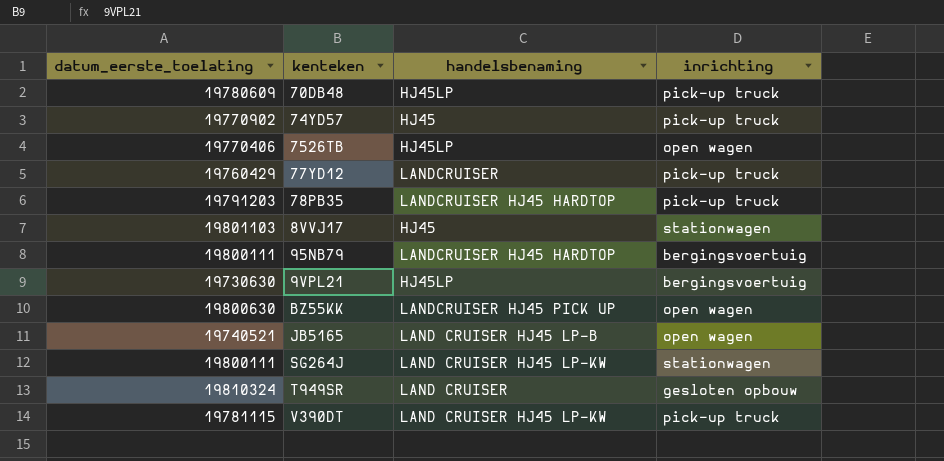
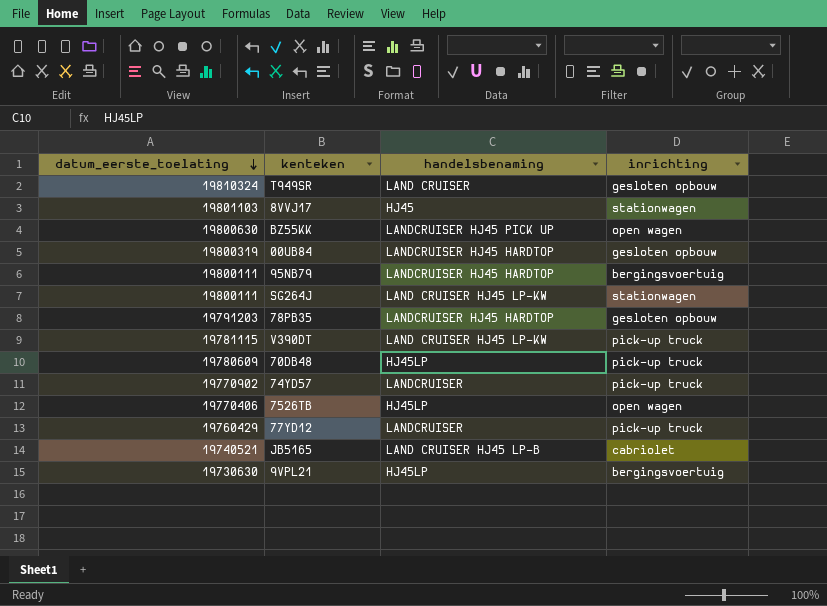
row order: none -> datum_eerste_toelating descending
row 00UB84: none -> 19800319 | LANDCRUISER HJ45 HARDTOP | gesloten opbouw
78PB35 | inrichting: pick-up truck -> gesloten opbouw
74YD57 | handelsbenaming: HJ45 -> LANDCRUISER
JB5165 | inrichting: open wagen -> cabriolet

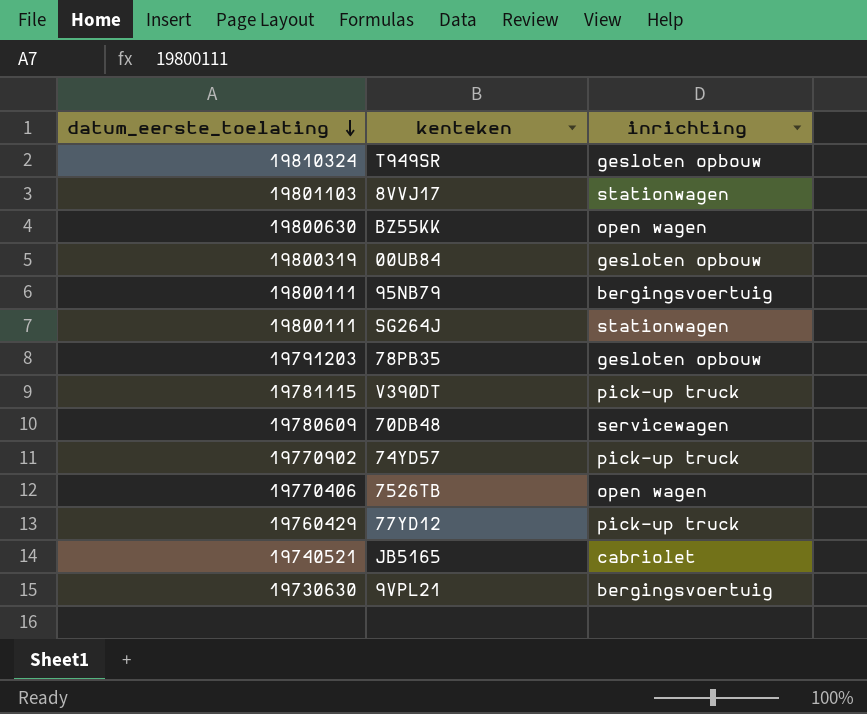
column handelsbenaming | position: 3 -> none
70DB48 | inrichting: pick-up truck -> servicewagen

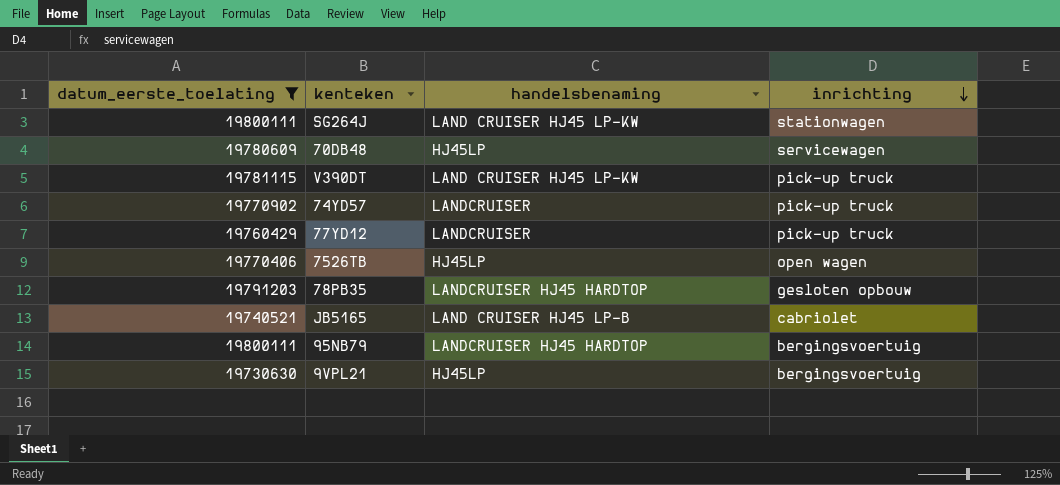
filter: none -> datum_eerste_toelating <= 19800111
row order: datum_eerste_toelating descending -> inrichting descending
column handelsbenaming | position: none -> 3

